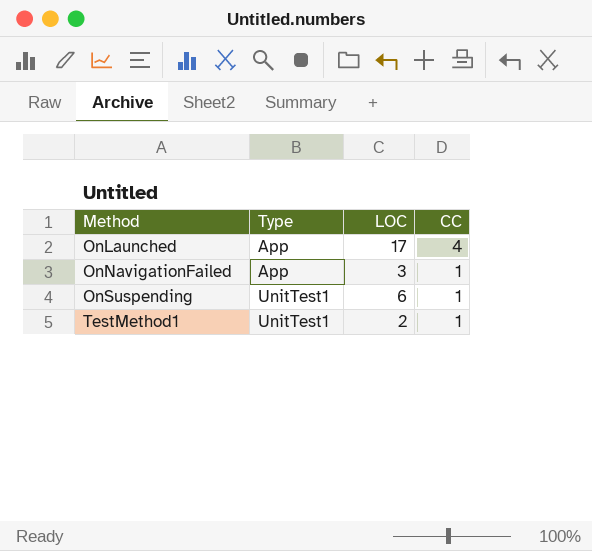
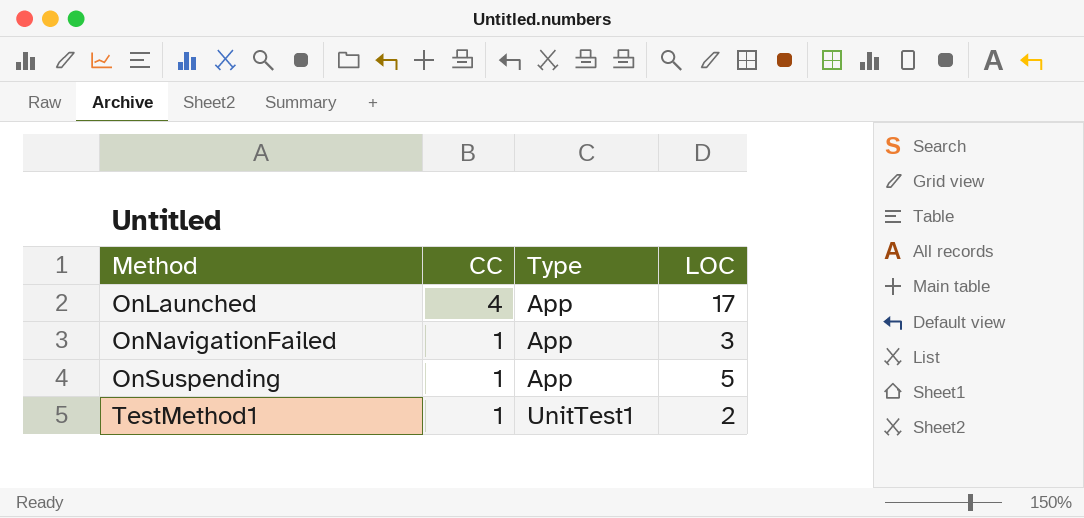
column CC | position: 4 -> 2
OnSuspending | Type: UnitTest1 -> App
OnSuspending | LOC: 6 -> 5

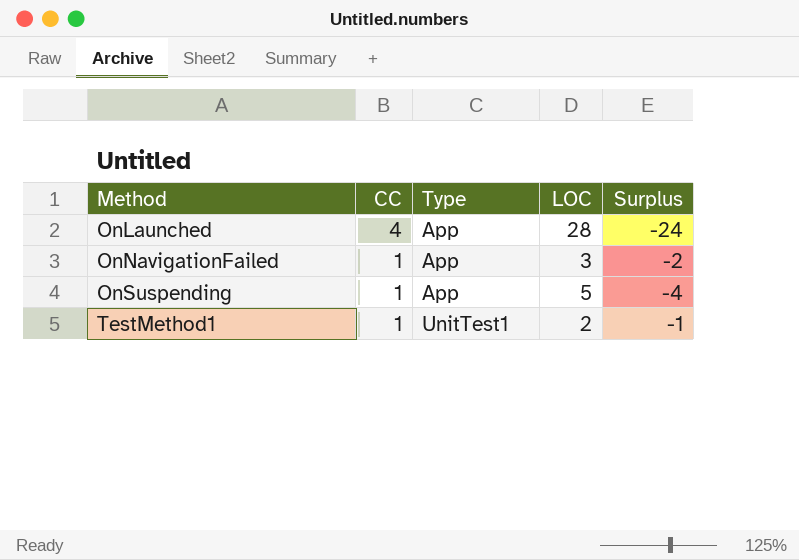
column Surplus | formula: none -> [CC] - [LOC]
OnLaunched | LOC: 17 -> 28

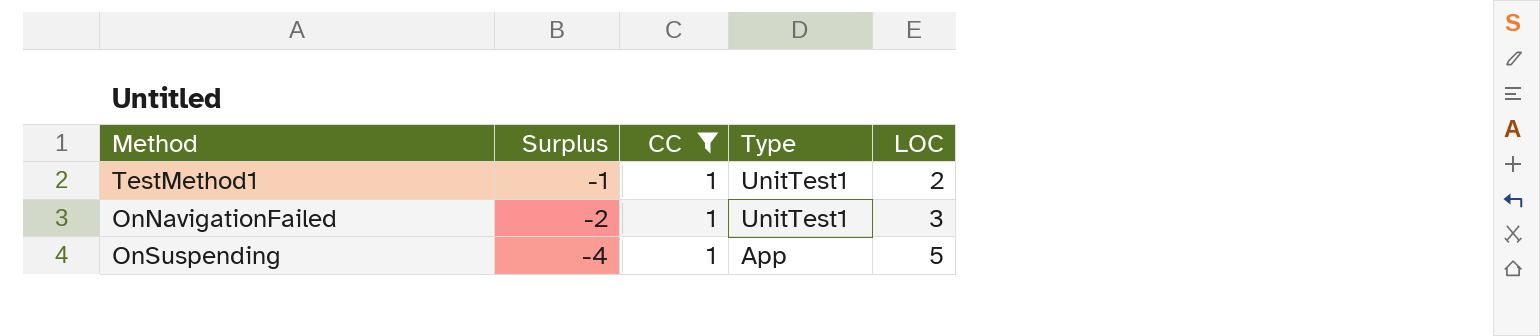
filter: none -> CC = 1
row order: Method ascending -> Surplus descending
column Surplus | position: 5 -> 2
OnNavigationFailed | Type: App -> UnitTest1

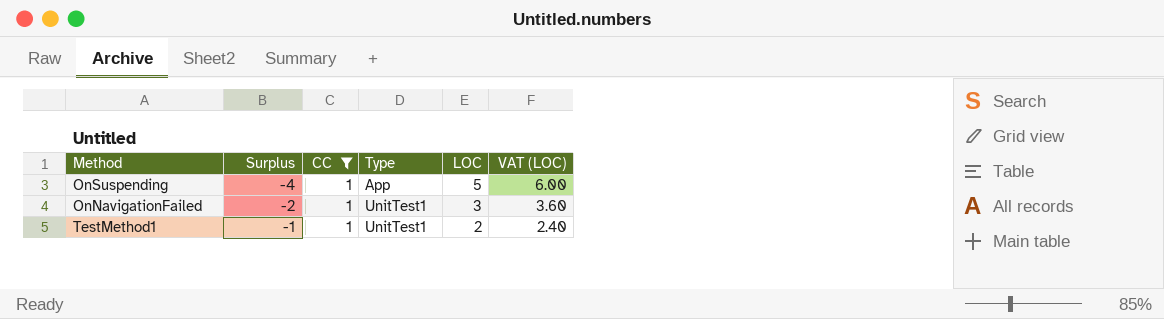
row order: Surplus descending -> Surplus ascending
column VAT (LOC) | formula: none -> [LOC] * 1.2

